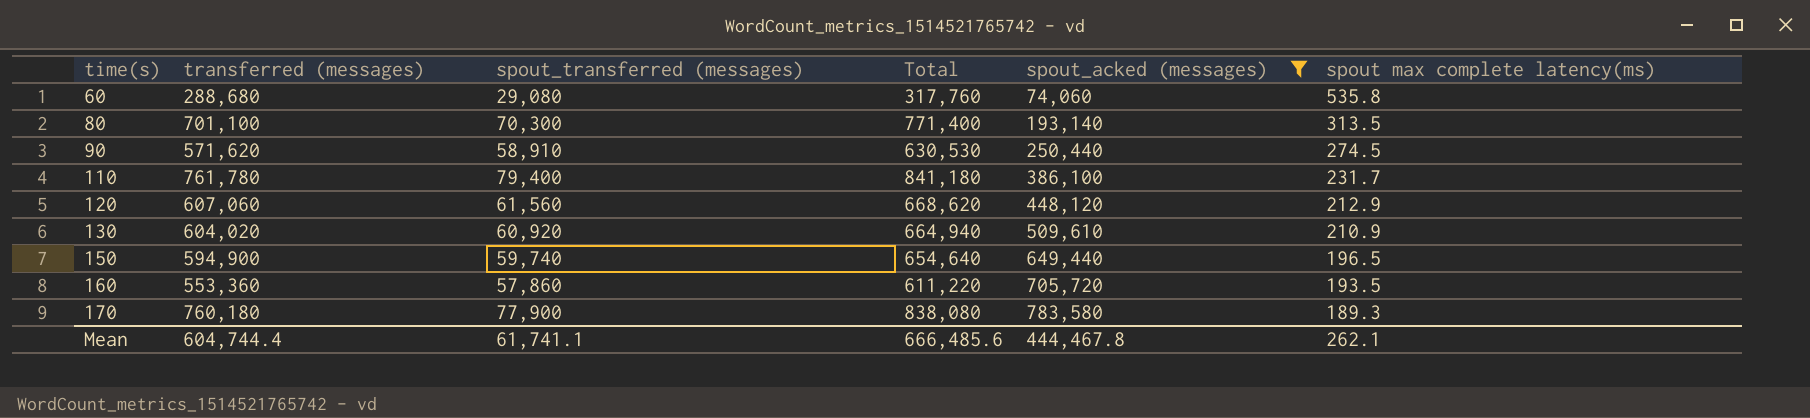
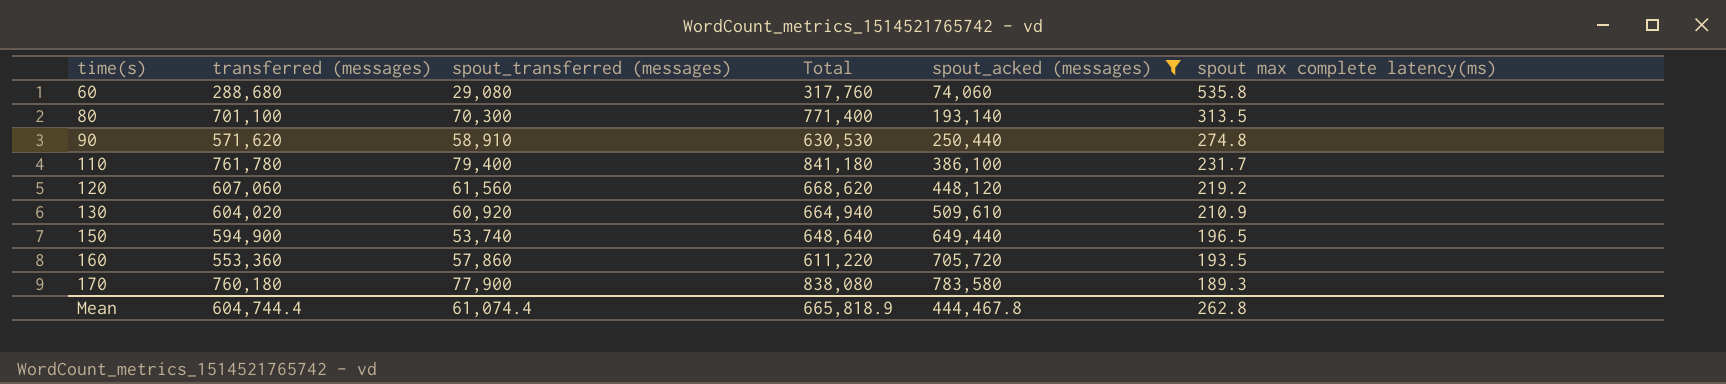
90 | spout max complete latency(ms): 274.5 -> 274.8
120 | spout max complete latency(ms): 212.9 -> 219.2
150 | spout_transferred (messages): 59,740 -> 53,740
150 | Total: 654,640 -> 648,640
Mean | spout_transferred (messages): 61,741.1 -> 61,074.4
Mean | Total: 666,485.6 -> 665,818.9
Mean | spout max complete latency(ms): 262.1 -> 262.8

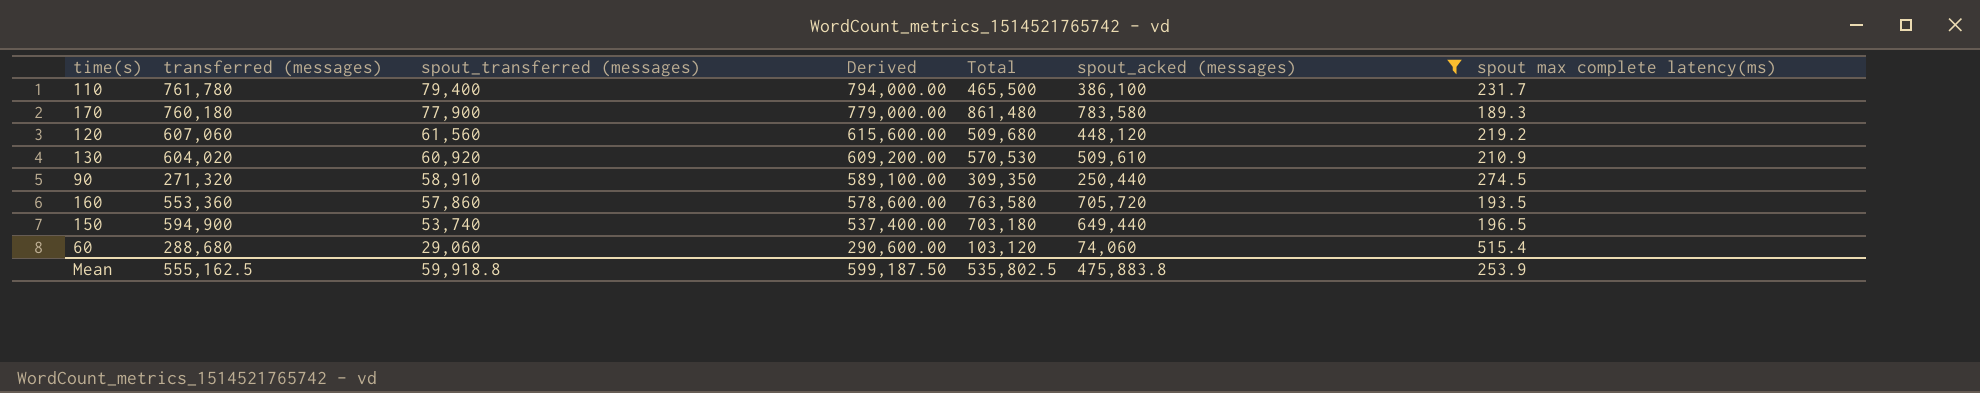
row order: time(s) ascending -> spout_transferred (messages) descending
column Derived | formula: none -> [spout_transferred (messages)] * 10
column Total | formula: [transferred (messages)] + [spout_transferred (messages)] -> [spout_transferred (messages)] + [spout_acked (messages)]
row 80: 701,100 | 70,300 | 771,400 | 193,140 | 313.5 -> none
90 | transferred (messages): 571,620 -> 271,320
90 | spout max complete latency(ms): 274.8 -> 274.5
60 | spout_transferred (messages): 29,080 -> 29,060
60 | spout max complete latency(ms): 535.8 -> 515.4
Mean | transferred (messages): 604,744.4 -> 555,162.5
Mean | spout_transferred (messages): 61,074.4 -> 59,918.8
Mean | Total: 665,818.9 -> 535,802.5
Mean | spout_acked (messages): 444,467.8 -> 475,883.8
Mean | spout max complete latency(ms): 262.8 -> 253.9

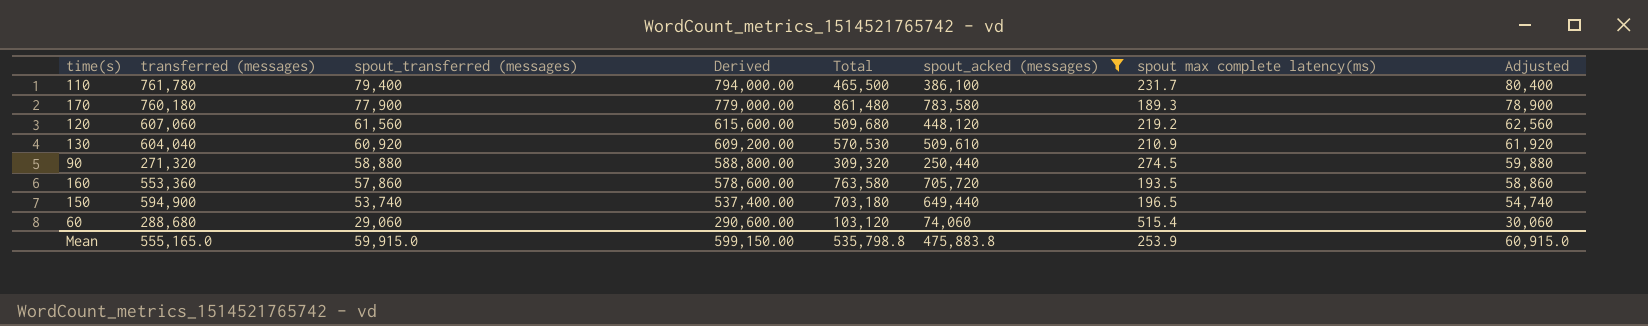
column Adjusted | formula: none -> [spout_transferred (messages)] + 1000
130 | transferred (messages): 604,020 -> 604,040
90 | spout_transferred (messages): 58,910 -> 58,880
90 | Derived: 589,100.00 -> 588,800.00
90 | Total: 309,350 -> 309,320
Mean | transferred (messages): 555,162.5 -> 555,165.0
Mean | spout_transferred (messages): 59,918.8 -> 59,915.0
Mean | Derived: 599,187.50 -> 599,150.00
Mean | Total: 535,802.5 -> 535,798.8

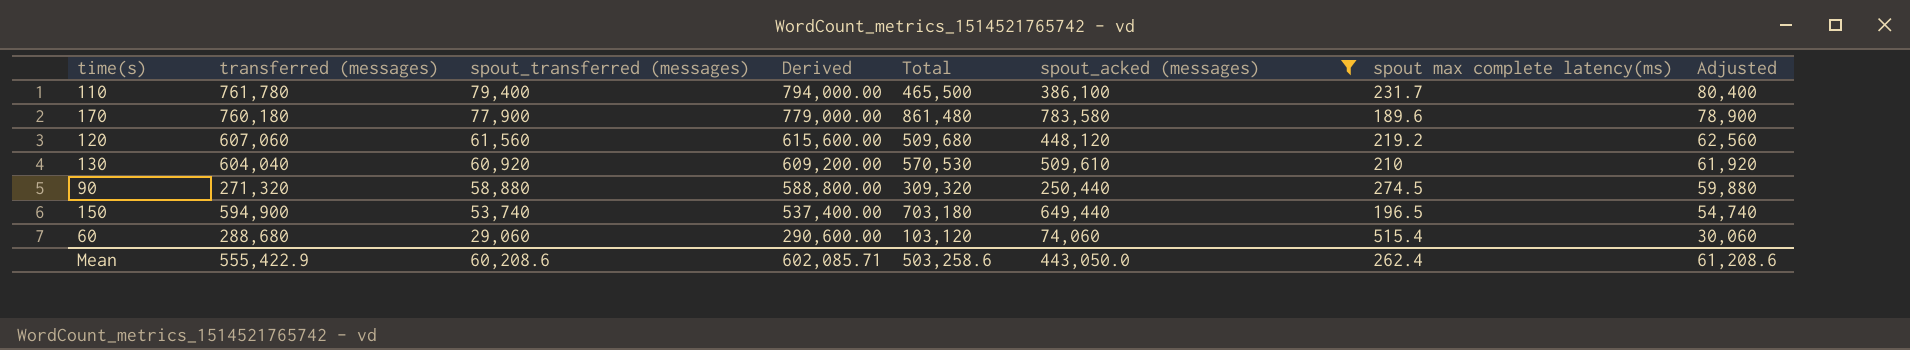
row 160: 553,360 | 57,860 | 578,600.00 | 763,580 | 705,720 | 193.5 | 58,860 -> none
170 | spout max complete latency(ms): 189.3 -> 189.6
130 | spout max complete latency(ms): 210.9 -> 210
Mean | transferred (messages): 555,165.0 -> 555,422.9
Mean | spout_transferred (messages): 59,915.0 -> 60,208.6
Mean | Derived: 599,150.00 -> 602,085.71
Mean | Total: 535,798.8 -> 503,258.6
Mean | spout_acked (messages): 475,883.8 -> 443,050.0
Mean | spout max complete latency(ms): 253.9 -> 262.4
Mean | Adjusted: 60,915.0 -> 61,208.6

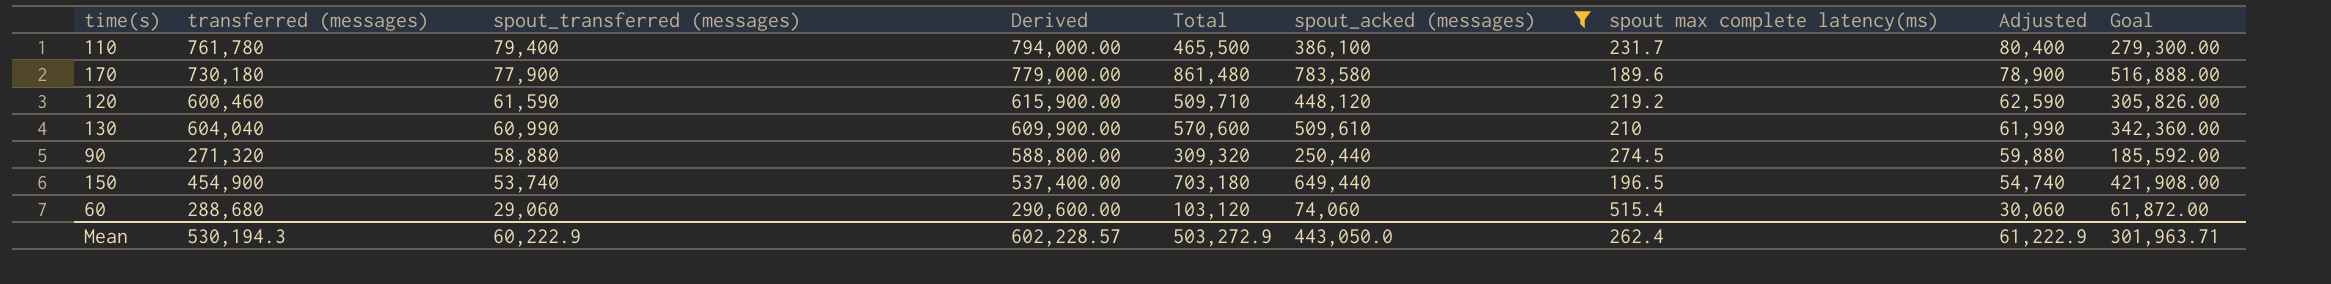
column Goal | formula: none -> [Total] * 0.6
170 | transferred (messages): 760,180 -> 730,180
120 | transferred (messages): 607,060 -> 600,460
120 | spout_transferred (messages): 61,560 -> 61,590
120 | Derived: 615,600.00 -> 615,900.00
120 | Total: 509,680 -> 509,710
120 | Adjusted: 62,560 -> 62,590
130 | spout_transferred (messages): 60,920 -> 60,990
130 | Derived: 609,200.00 -> 609,900.00
130 | Total: 570,530 -> 570,600
130 | Adjusted: 61,920 -> 61,990
150 | transferred (messages): 594,900 -> 454,900
Mean | transferred (messages): 555,422.9 -> 530,194.3
Mean | spout_transferred (messages): 60,208.6 -> 60,222.9
Mean | Derived: 602,085.71 -> 602,228.57
Mean | Total: 503,258.6 -> 503,272.9
Mean | Adjusted: 61,208.6 -> 61,222.9

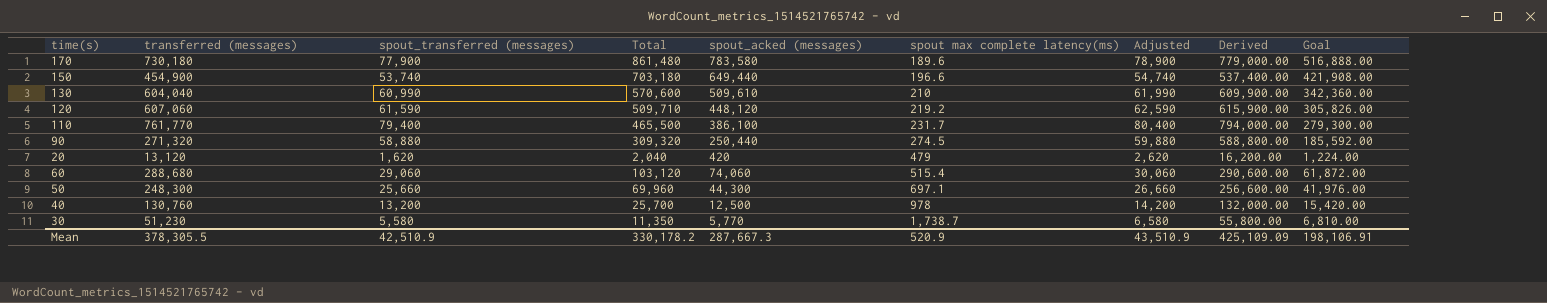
filter: spout_acked (messages) >= 74,060 -> none
row order: spout_transferred (messages) descending -> spout max complete latency(ms) ascending
column Derived | position: 4 -> 8
150 | spout max complete latency(ms): 196.5 -> 196.6
120 | transferred (messages): 600,460 -> 607,060
110 | transferred (messages): 761,780 -> 761,770
Mean | transferred (messages): 530,194.3 -> 378,305.5
Mean | spout_transferred (messages): 60,222.9 -> 42,510.9
Mean | Total: 503,272.9 -> 330,178.2
Mean | spout_acked (messages): 443,050.0 -> 287,667.3
Mean | spout max complete latency(ms): 262.4 -> 520.9
Mean | Adjusted: 61,222.9 -> 43,510.9
Mean | Derived: 602,228.57 -> 425,109.09
Mean | Goal: 301,963.71 -> 198,106.91

